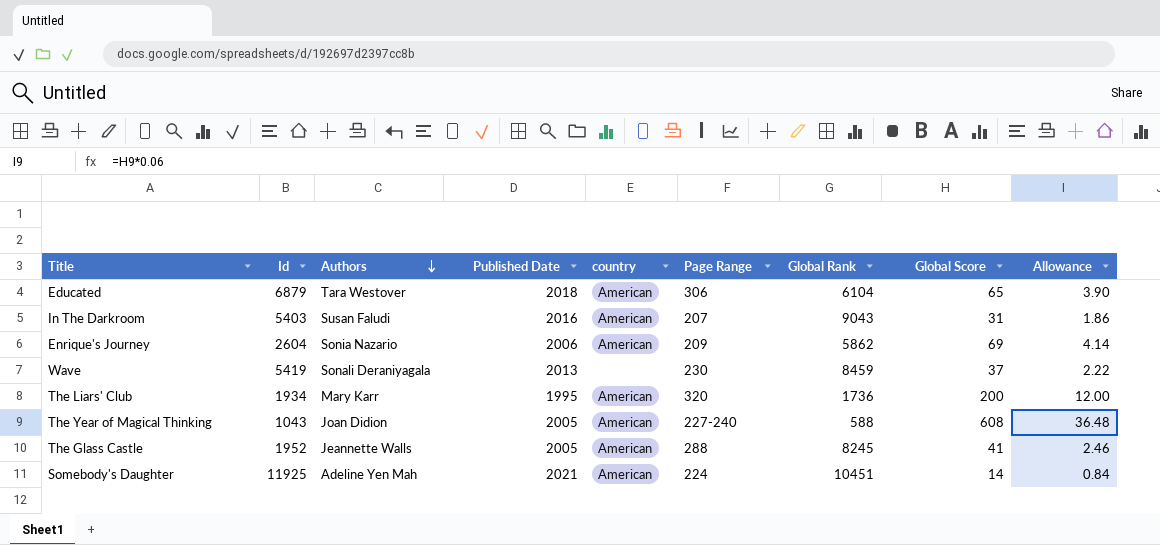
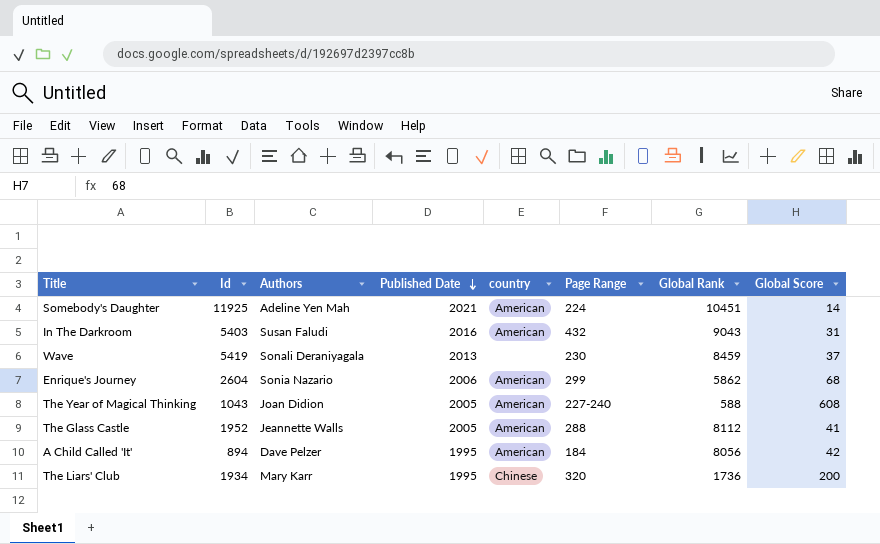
row order: Authors descending -> Published Date descending
column Allowance | formula: [Global Score] * 0.06 -> none
row Educated: 6879 | Tara Westover | 2018 | American | 306 | 6104 | 65 | 3.90 -> none
In The Darkroom | Page Range: 207 -> 432
Enrique's Journey | Page Range: 209 -> 299
Enrique's Journey | Global Score: 69 -> 68
The Glass Castle | Global Rank: 8245 -> 8112
row A Child Called 'It': none -> 894 | Dave Pelzer | 1995 | American | 184 | 8056 | 42
The Liars' Club | country: American -> Chinese

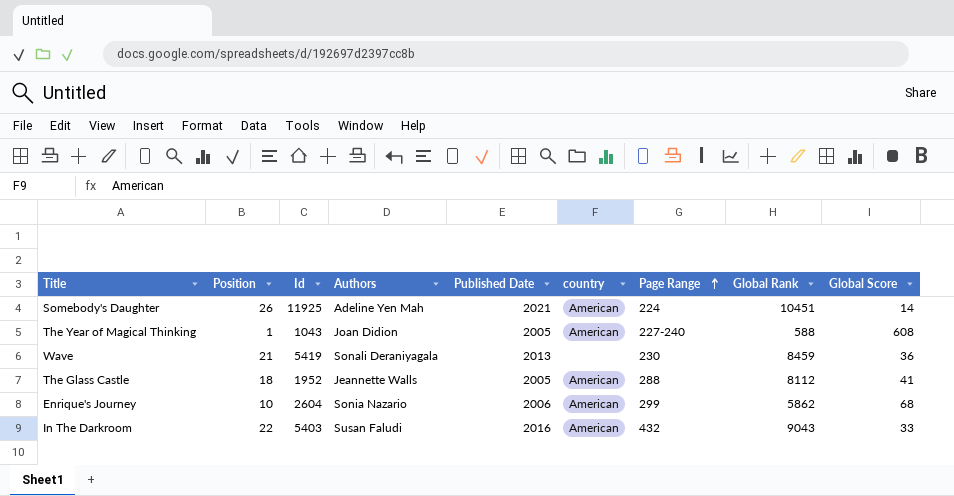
row order: Published Date descending -> Page Range ascending
column Position | position: none -> 2
row A Child Called 'It': 894 | Dave Pelzer | 1995 | American | 184 | 8056 | 42 -> none
row The Liars' Club: 1934 | Mary Karr | 1995 | Chinese | 320 | 1736 | 200 -> none
Wave | Global Score: 37 -> 36
In The Darkroom | Global Score: 31 -> 33

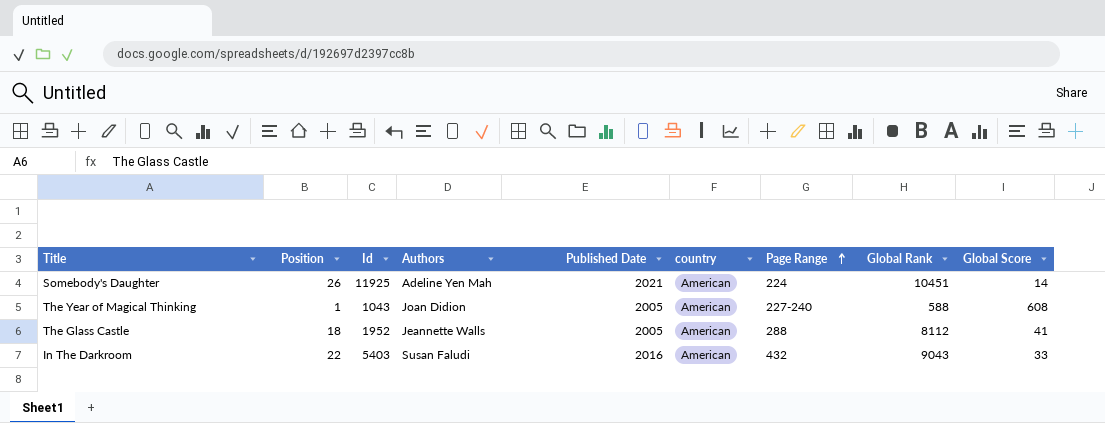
row Wave: 21 | 5419 | Sonali Deraniyagala | 2013 | none | 230 | 8459 | 36 -> none
row Enrique's Journey: 10 | 2604 | Sonia Nazario | 2006 | American | 299 | 5862 | 68 -> none

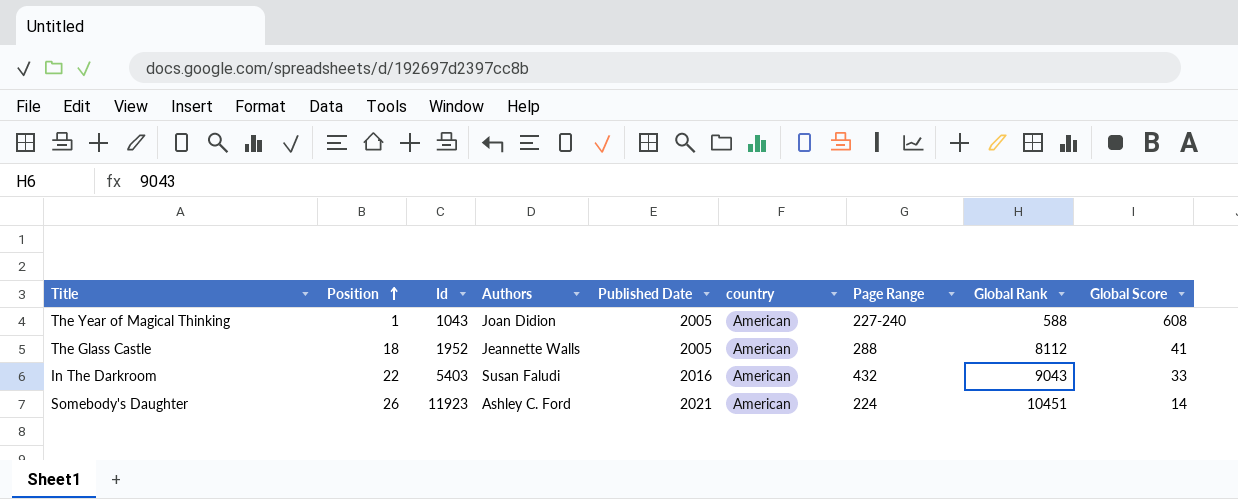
row order: Page Range ascending -> Position ascending
Somebody's Daughter | Id: 11925 -> 11923
Somebody's Daughter | Authors: Adeline Yen Mah -> Ashley C. Ford

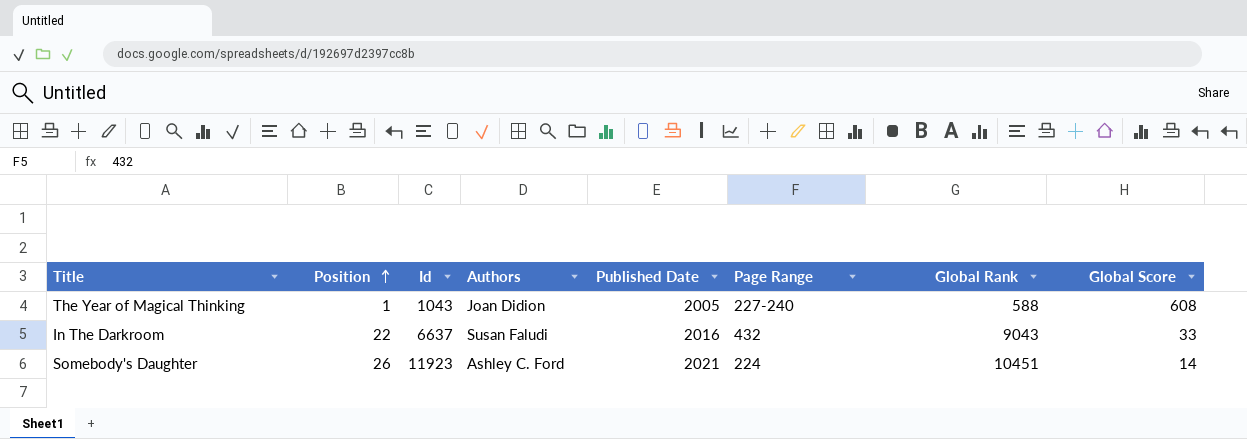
column country | position: 6 -> none
row The Glass Castle: 18 | 1952 | Jeannette Walls | 2005 | American | 288 | 8112 | 41 -> none
In The Darkroom | Id: 5403 -> 6637

